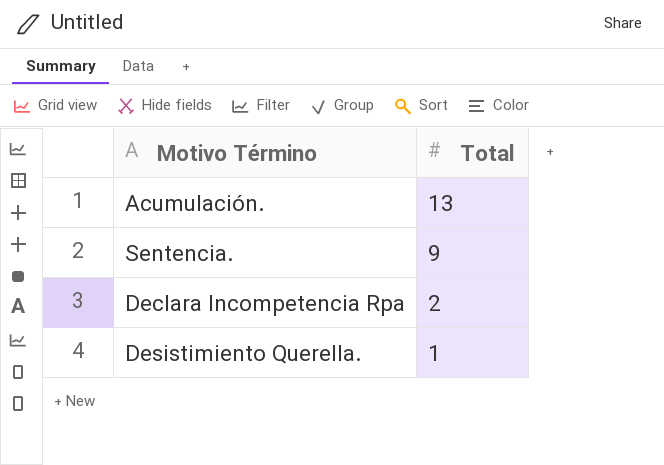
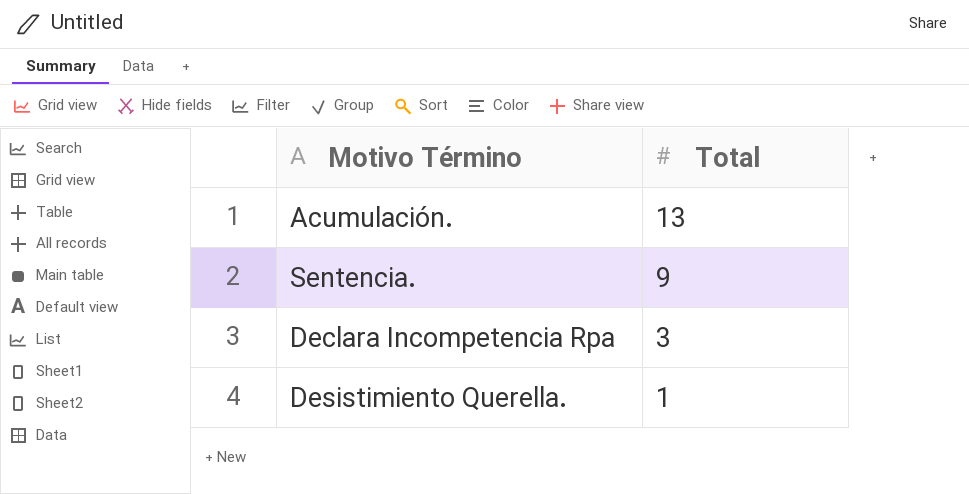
Declara Incompetencia Rpa | Total: 2 -> 3

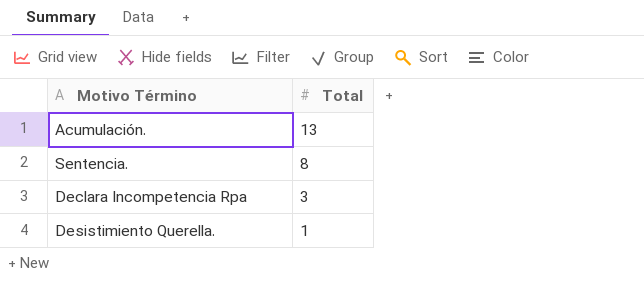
Sentencia. | Total: 9 -> 8

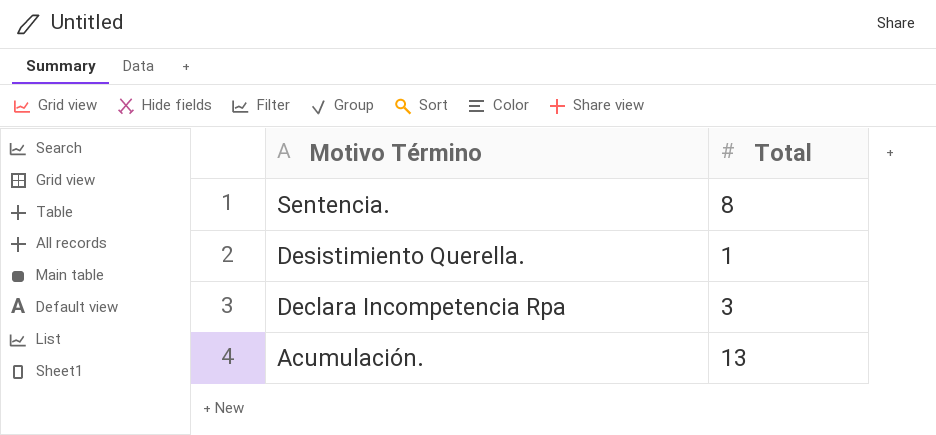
row order: Total descending -> Motivo Término descending

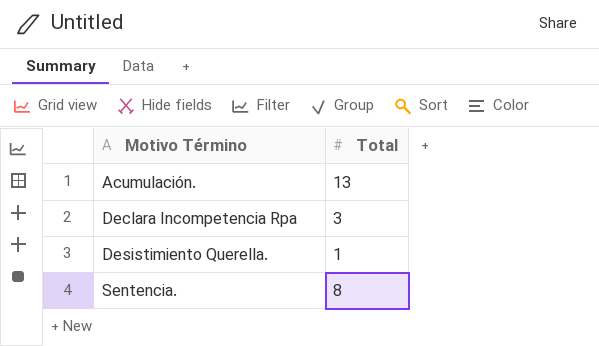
row order: Motivo Término descending -> Motivo Término ascending

